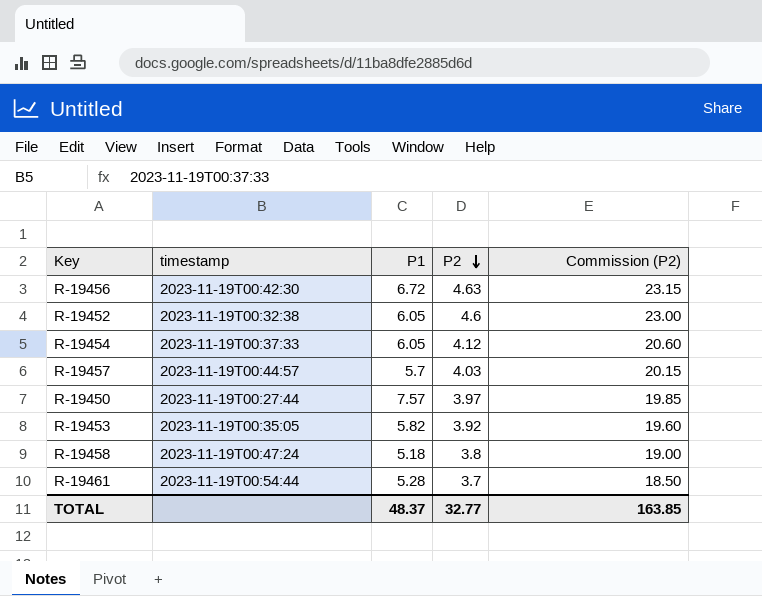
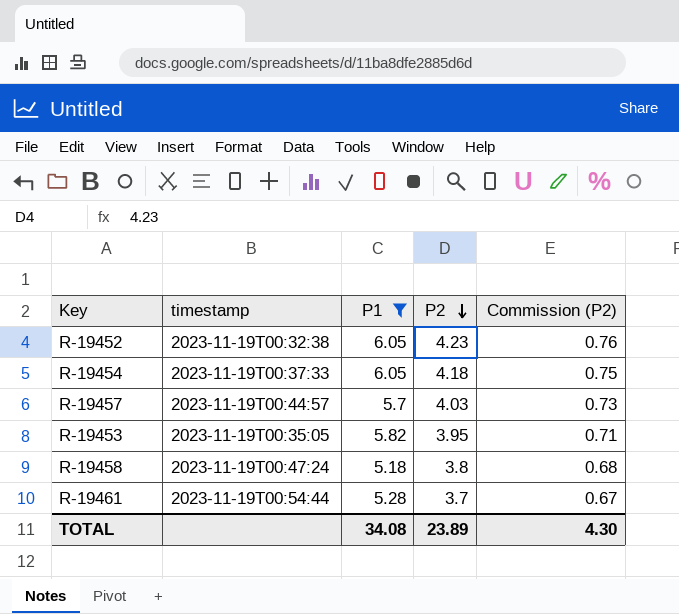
filter: none -> P1 <= 6.05
column Commission (P2) | formula: [P2] * 5 -> [P2] * 0.18
R-19452 | P2: 4.6 -> 4.23
R-19454 | P2: 4.12 -> 4.18
R-19453 | P2: 3.92 -> 3.95
TOTAL | P1: 48.37 -> 34.08
TOTAL | P2: 32.77 -> 23.89
TOTAL | Commission (P2): 163.85 -> 4.30

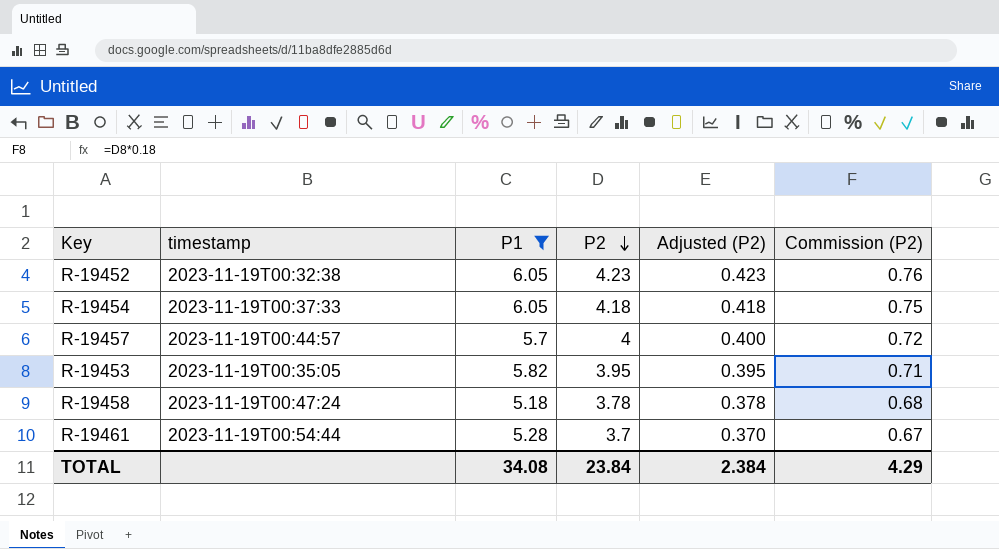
column Adjusted (P2) | formula: none -> [P2] * 0.1
R-19457 | P2: 4.03 -> 4
R-19457 | Commission (P2): 0.73 -> 0.72
R-19458 | P2: 3.8 -> 3.78
TOTAL | P2: 23.89 -> 23.84
TOTAL | Commission (P2): 4.30 -> 4.29

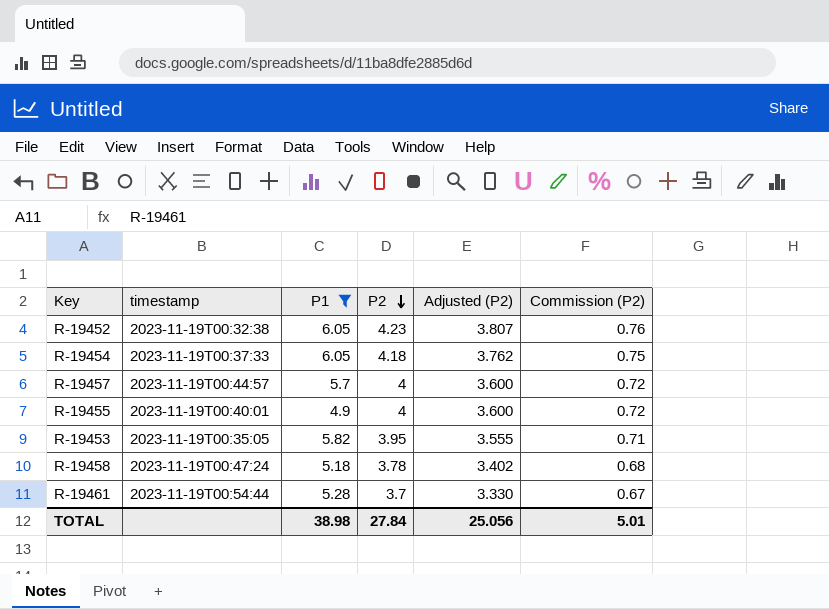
column Adjusted (P2) | formula: [P2] * 0.1 -> [P2] * 0.9
row R-19455: none -> 2023-11-19T00:40:01 | 4.9 | 4 | 3.600 | 0.72
TOTAL | P1: 34.08 -> 38.98
TOTAL | P2: 23.84 -> 27.84
TOTAL | Adjusted (P2): 2.384 -> 25.056
TOTAL | Commission (P2): 4.29 -> 5.01

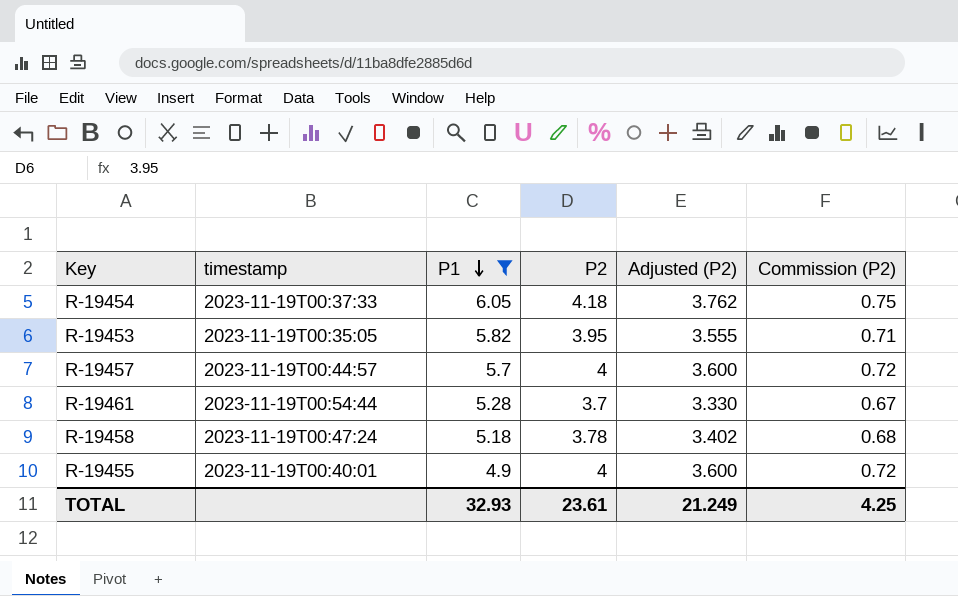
row order: P2 descending -> P1 descending
row R-19452: 2023-11-19T00:32:38 | 6.05 | 4.23 | 3.807 | 0.76 -> none
TOTAL | P1: 38.98 -> 32.93
TOTAL | P2: 27.84 -> 23.61
TOTAL | Adjusted (P2): 25.056 -> 21.249
TOTAL | Commission (P2): 5.01 -> 4.25

